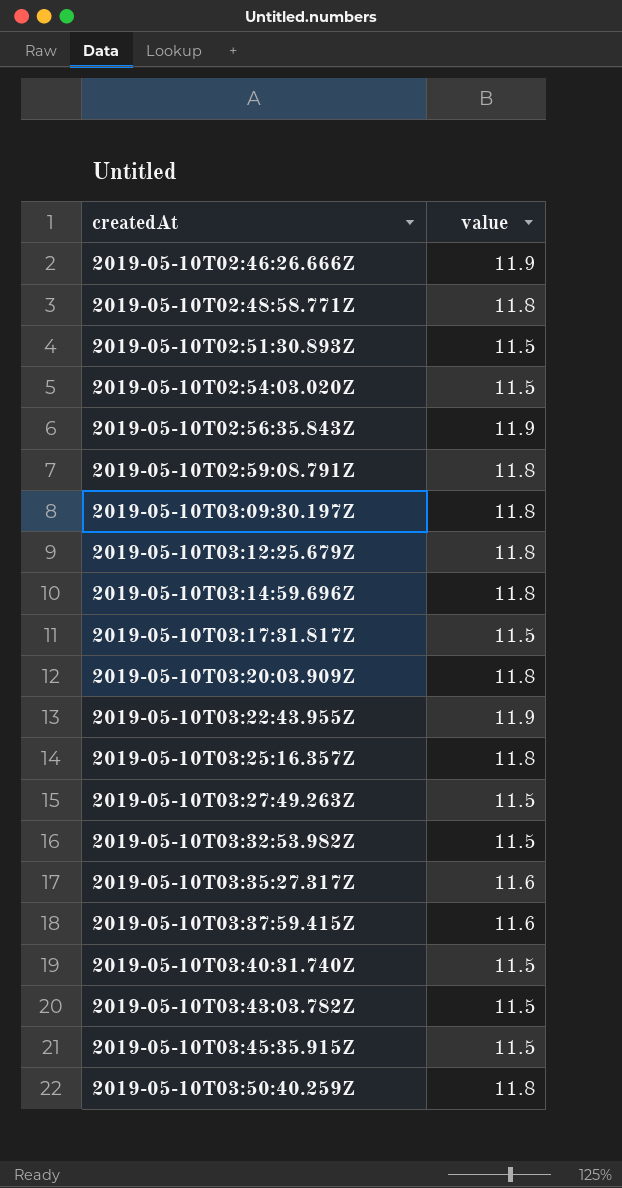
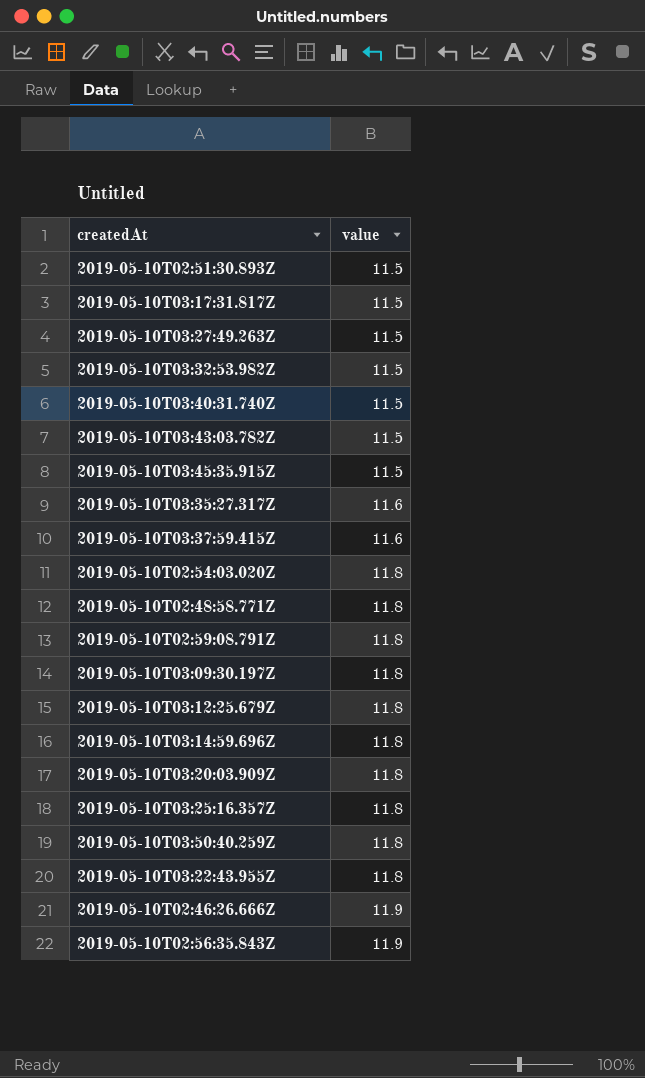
row order: createdAt ascending -> value ascending
2019-05-10T02:54:03.020Z | value: 11.5 -> 11.8
2019-05-10T03:22:43.955Z | value: 11.9 -> 11.8

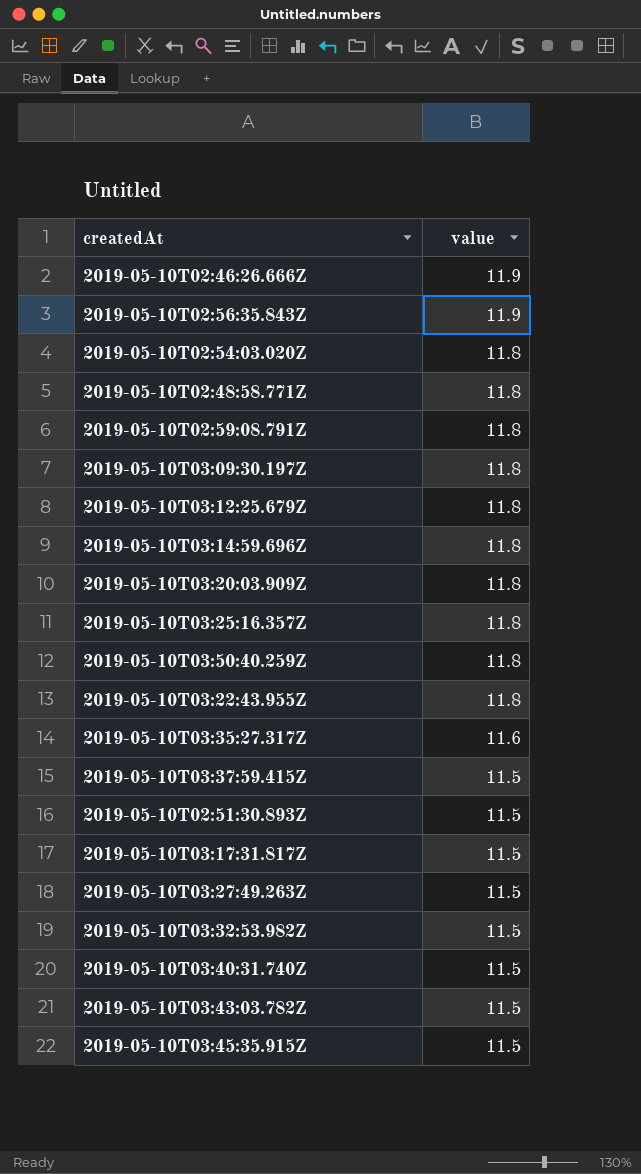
row order: value ascending -> value descending
2019-05-10T03:37:59.415Z | value: 11.6 -> 11.5

